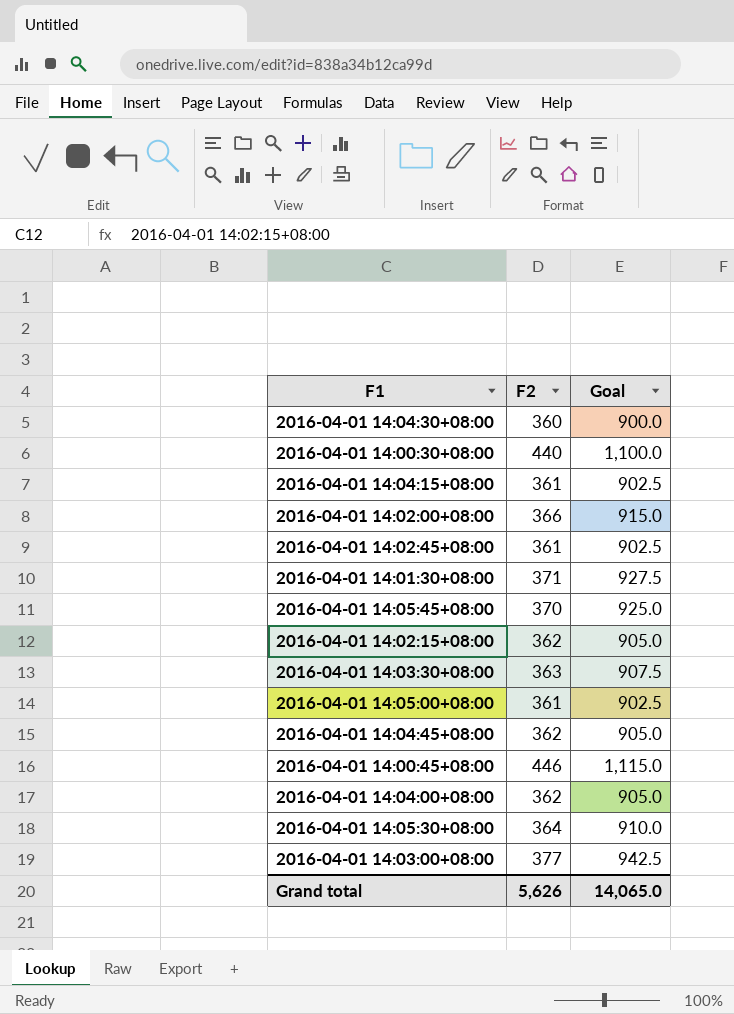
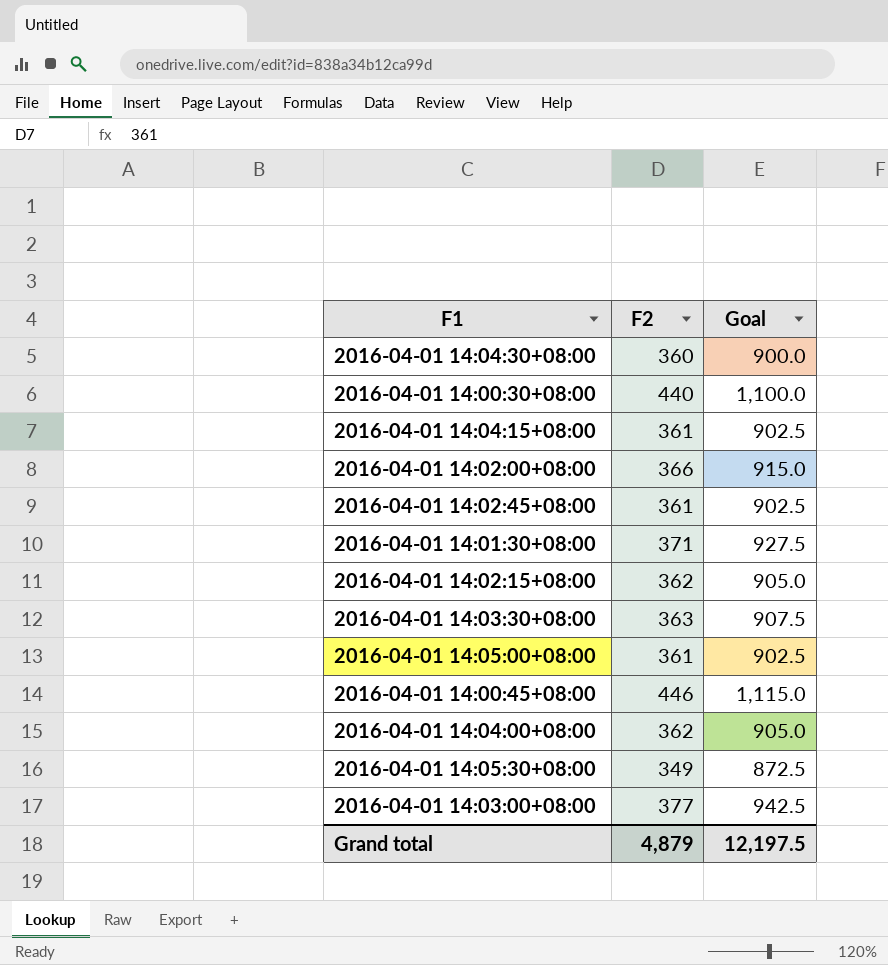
row 2016-04-01 14:05:45+08:00: 370 | 925.0 -> none
row 2016-04-01 14:04:45+08:00: 362 | 905.0 -> none
2016-04-01 14:05:30+08:00 | F2: 364 -> 349
2016-04-01 14:05:30+08:00 | Goal: 910.0 -> 872.5
Grand total | F2: 5,626 -> 4,879
Grand total | Goal: 14,065.0 -> 12,197.5

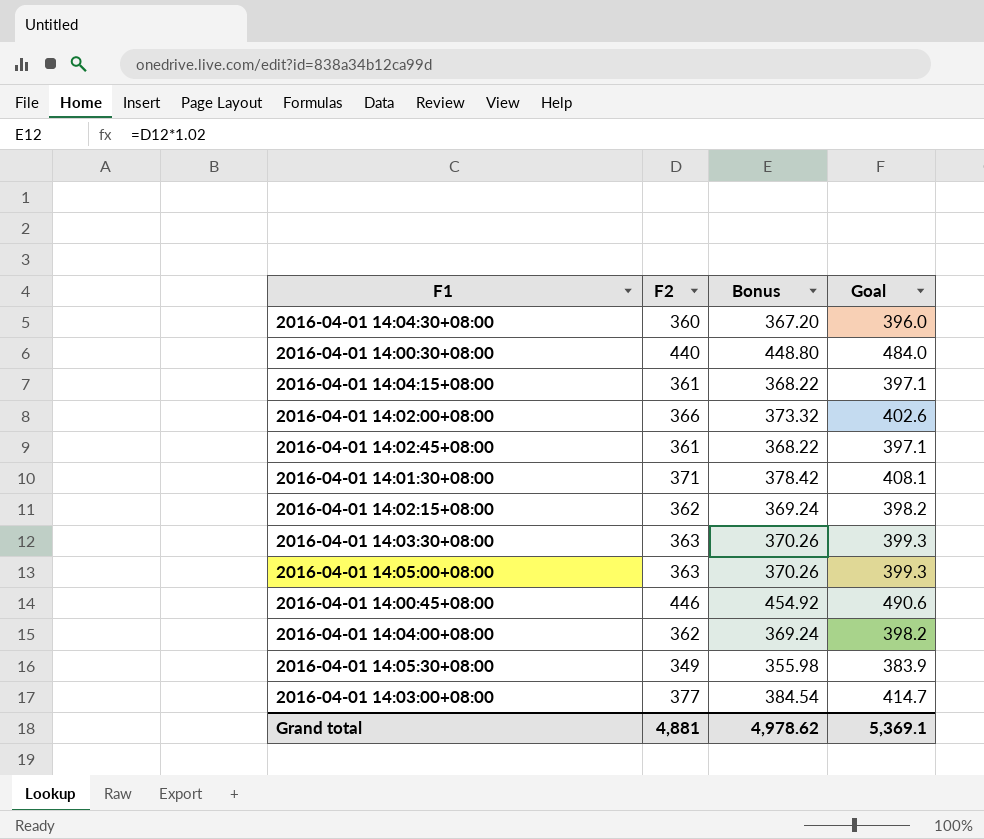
column Bonus | formula: none -> [F2] * 1.02
column Goal | formula: [F2] * 2.5 -> [F2] * 1.1
2016-04-01 14:05:00+08:00 | F2: 361 -> 363
Grand total | F2: 4,879 -> 4,881
Grand total | Goal: 12,197.5 -> 5,369.1

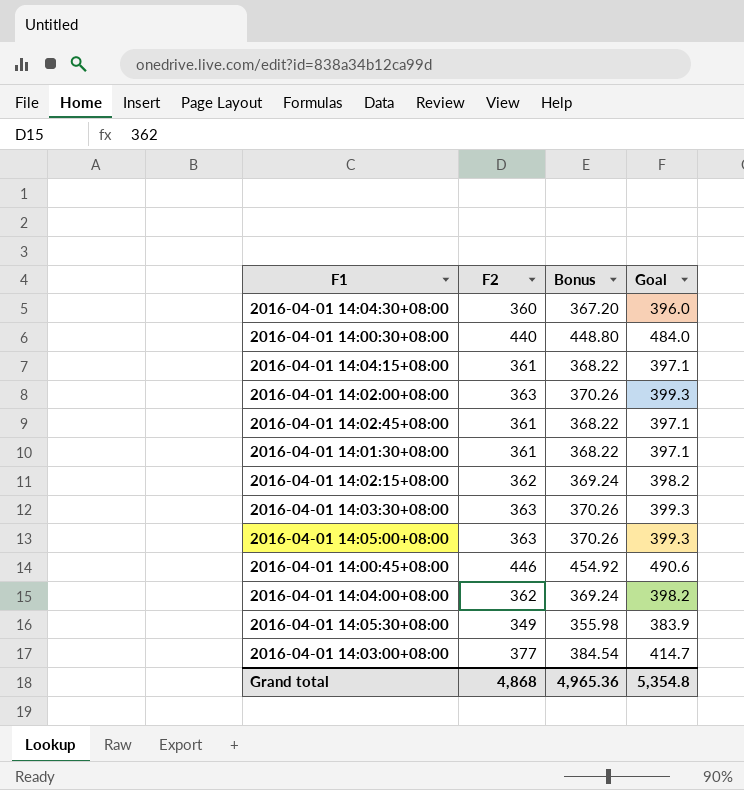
2016-04-01 14:02:00+08:00 | F2: 366 -> 363
2016-04-01 14:02:00+08:00 | Bonus: 373.32 -> 370.26
2016-04-01 14:02:00+08:00 | Goal: 402.6 -> 399.3
2016-04-01 14:01:30+08:00 | F2: 371 -> 361
2016-04-01 14:01:30+08:00 | Bonus: 378.42 -> 368.22
2016-04-01 14:01:30+08:00 | Goal: 408.1 -> 397.1
Grand total | F2: 4,881 -> 4,868
Grand total | Bonus: 4,978.62 -> 4,965.36
Grand total | Goal: 5,369.1 -> 5,354.8

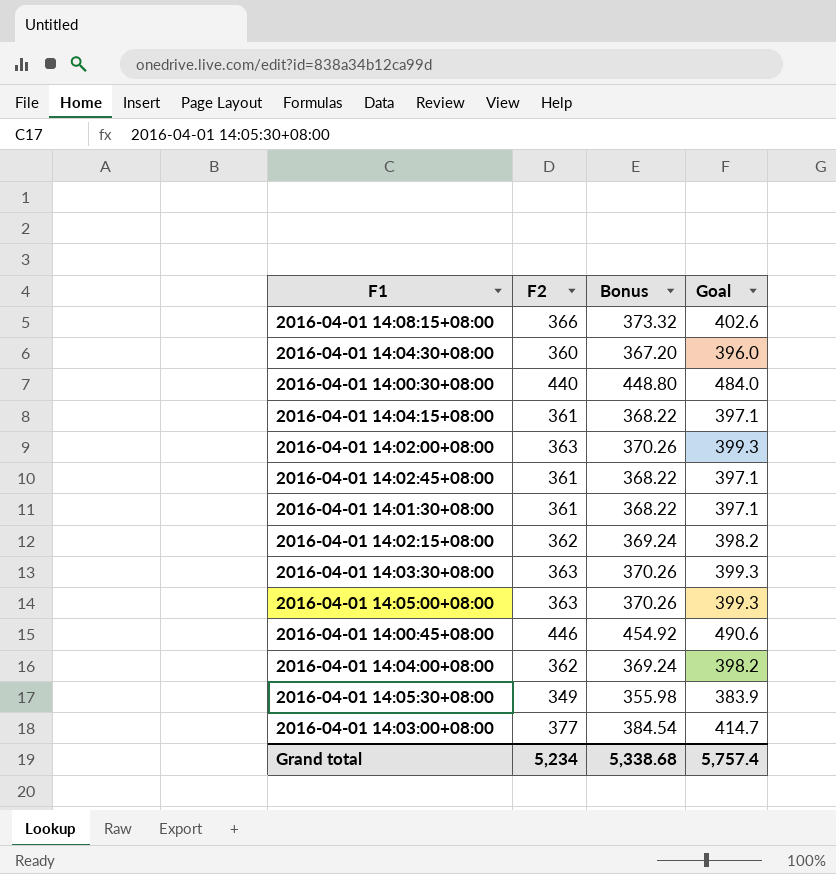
row 2016-04-01 14:08:15+08:00: none -> 366 | 373.32 | 402.6
Grand total | F2: 4,868 -> 5,234
Grand total | Bonus: 4,965.36 -> 5,338.68
Grand total | Goal: 5,354.8 -> 5,757.4

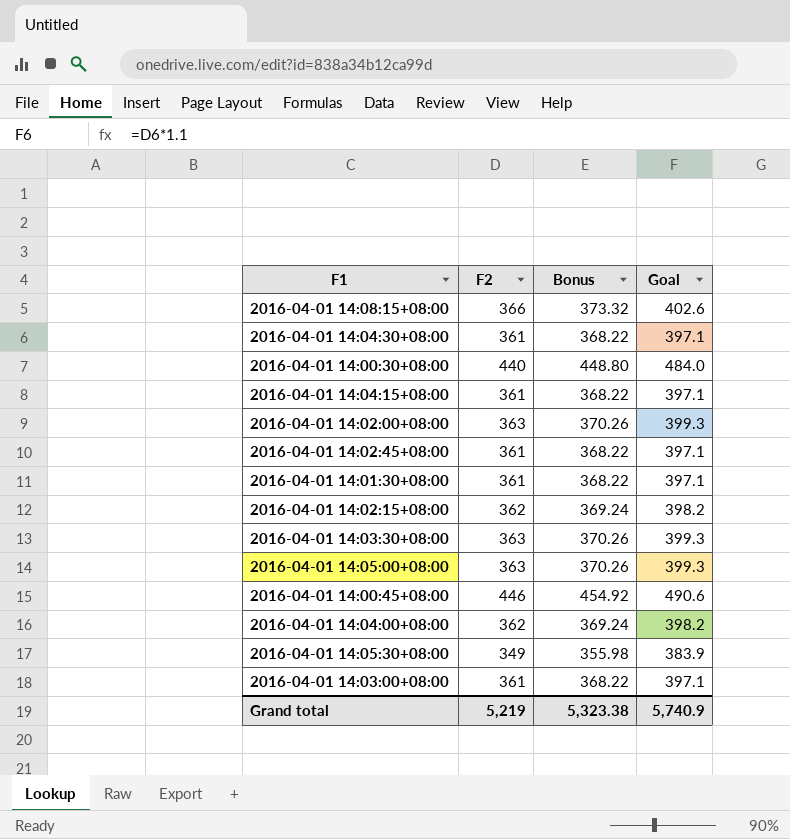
2016-04-01 14:04:30+08:00 | F2: 360 -> 361
2016-04-01 14:04:30+08:00 | Bonus: 367.20 -> 368.22
2016-04-01 14:04:30+08:00 | Goal: 396.0 -> 397.1
2016-04-01 14:03:00+08:00 | F2: 377 -> 361
2016-04-01 14:03:00+08:00 | Bonus: 384.54 -> 368.22
2016-04-01 14:03:00+08:00 | Goal: 414.7 -> 397.1
Grand total | F2: 5,234 -> 5,219
Grand total | Bonus: 5,338.68 -> 5,323.38
Grand total | Goal: 5,757.4 -> 5,740.9

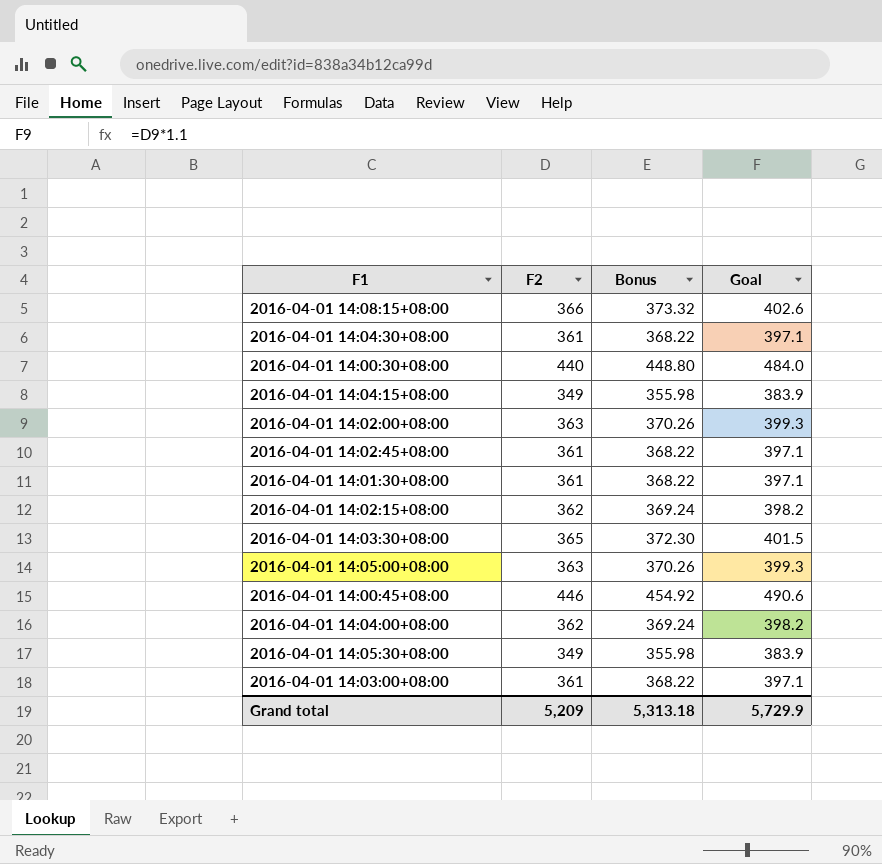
2016-04-01 14:04:15+08:00 | F2: 361 -> 349
2016-04-01 14:04:15+08:00 | Bonus: 368.22 -> 355.98
2016-04-01 14:04:15+08:00 | Goal: 397.1 -> 383.9
2016-04-01 14:03:30+08:00 | F2: 363 -> 365
2016-04-01 14:03:30+08:00 | Bonus: 370.26 -> 372.30
2016-04-01 14:03:30+08:00 | Goal: 399.3 -> 401.5
Grand total | F2: 5,219 -> 5,209
Grand total | Bonus: 5,323.38 -> 5,313.18
Grand total | Goal: 5,740.9 -> 5,729.9

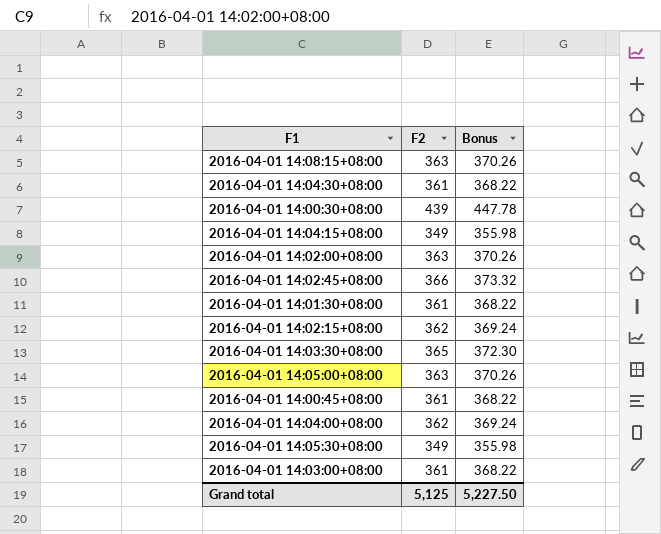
column Goal | formula: [F2] * 1.1 -> none
2016-04-01 14:08:15+08:00 | F2: 366 -> 363
2016-04-01 14:08:15+08:00 | Bonus: 373.32 -> 370.26
2016-04-01 14:00:30+08:00 | F2: 440 -> 439
2016-04-01 14:00:30+08:00 | Bonus: 448.80 -> 447.78
2016-04-01 14:02:45+08:00 | F2: 361 -> 366
2016-04-01 14:02:45+08:00 | Bonus: 368.22 -> 373.32
2016-04-01 14:00:45+08:00 | F2: 446 -> 361
2016-04-01 14:00:45+08:00 | Bonus: 454.92 -> 368.22
Grand total | F2: 5,209 -> 5,125
Grand total | Bonus: 5,313.18 -> 5,227.50

